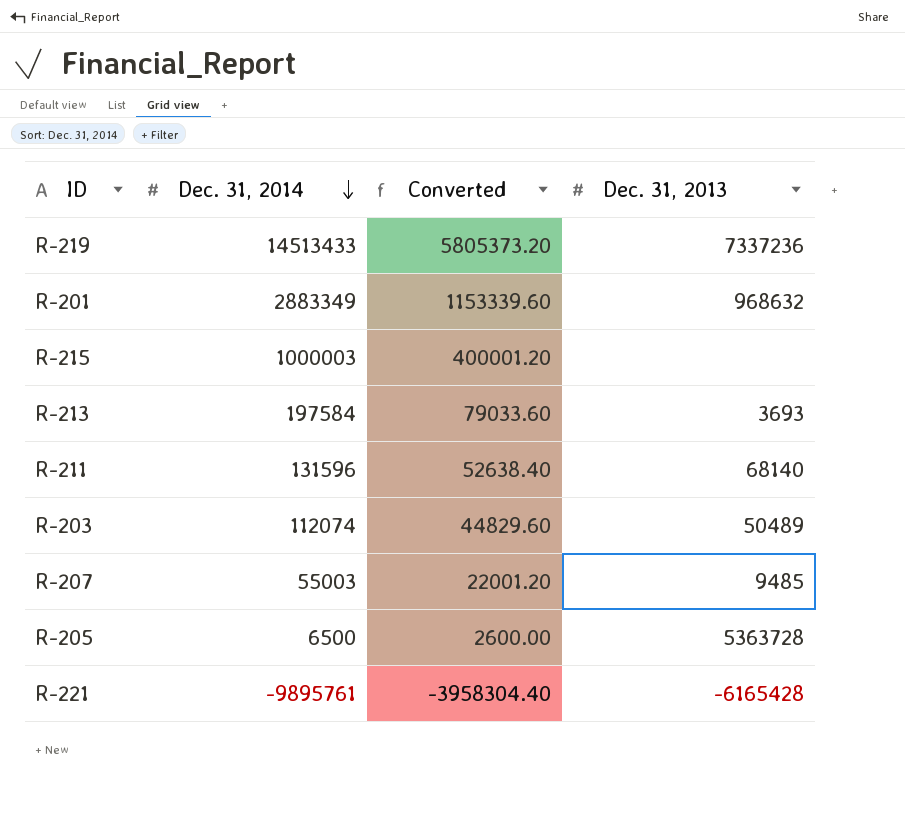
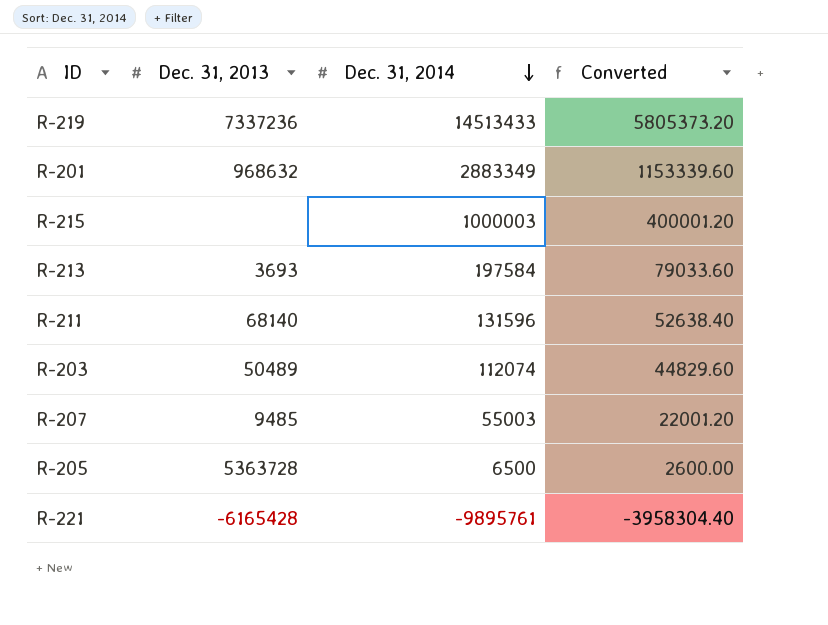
column Dec. 31, 2013 | position: 4 -> 2

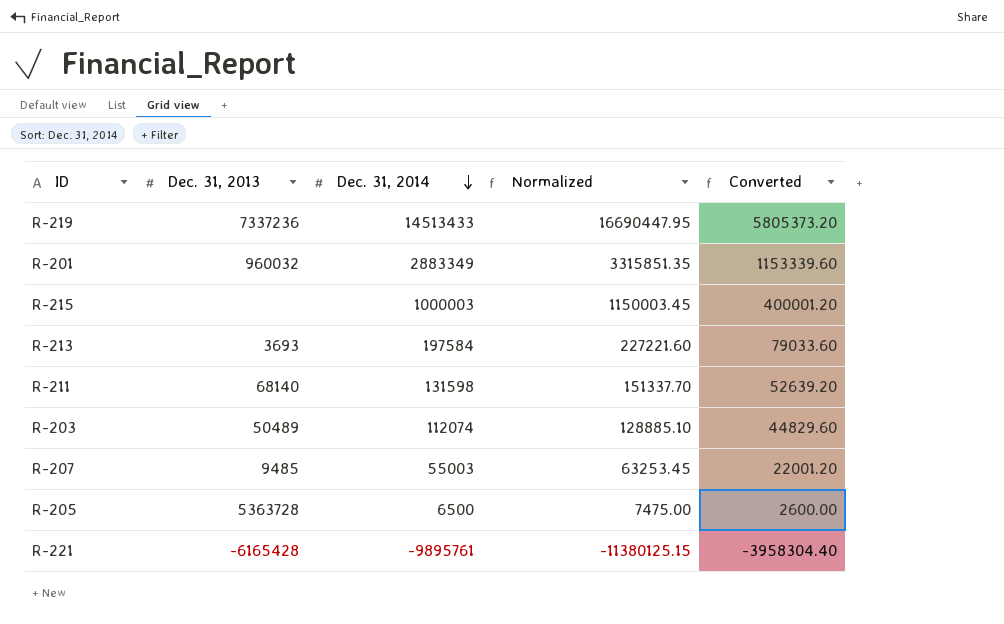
column Normalized | formula: none -> [Dec. 31, 2014] * 1.15
R-201 | Dec. 31, 2013: 968632 -> 960032
R-211 | Dec. 31, 2014: 131596 -> 131598
R-211 | Converted: 52638.40 -> 52639.20

